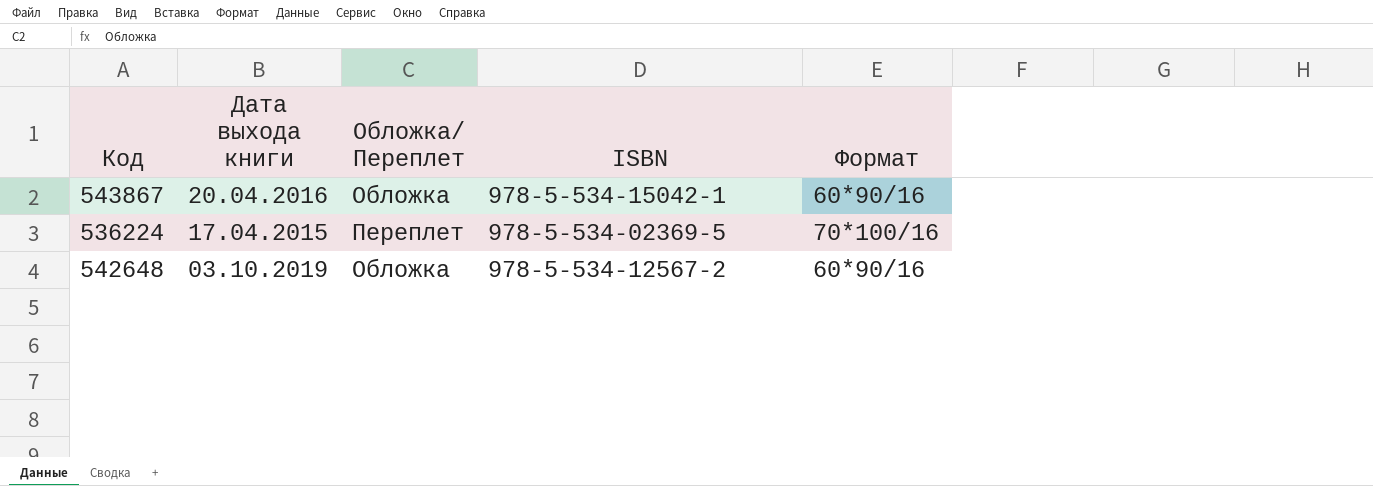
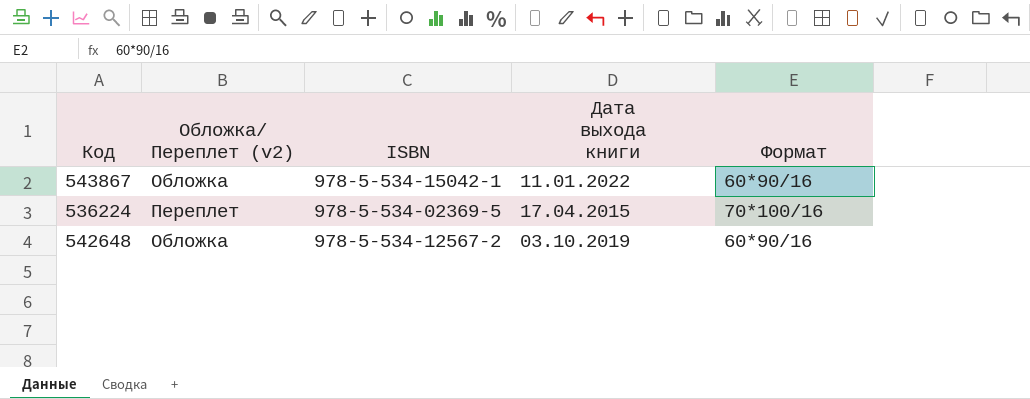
column name: Обложка/ Переплет -> Обложка/ Переплет (v2)
column Дата выхода книги | position: 2 -> 4
543867 | Дата выхода книги: 20.04.2016 -> 11.01.2022

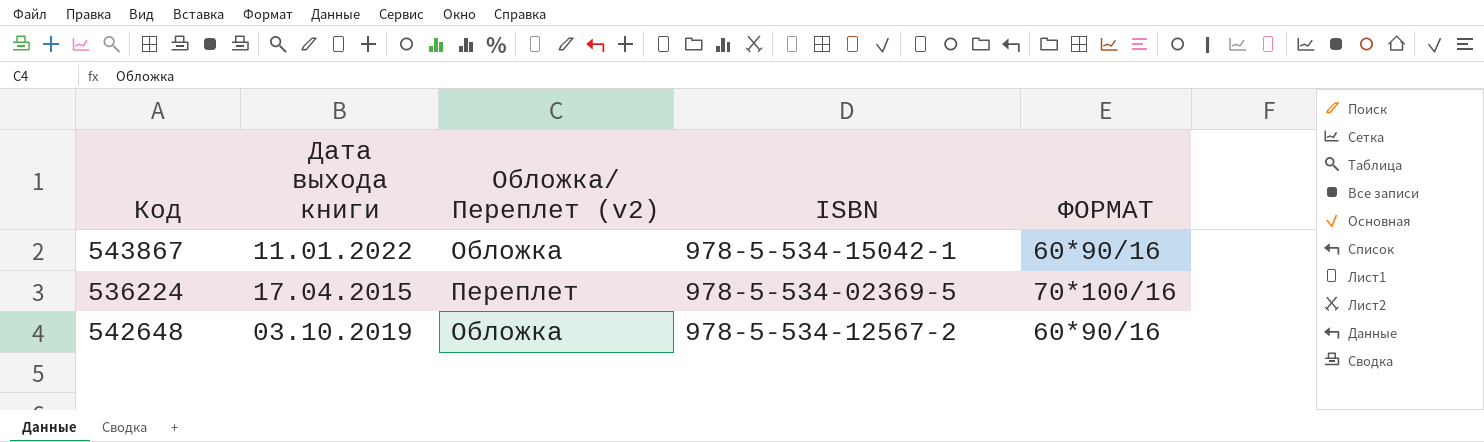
column Дата выхода книги | position: 4 -> 2
column name: Формат -> ФОРМАТ

